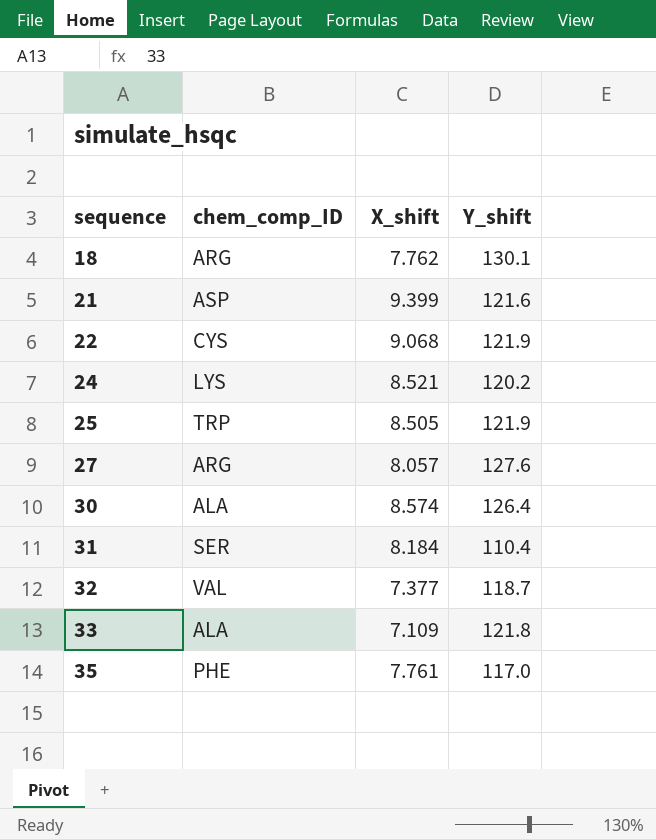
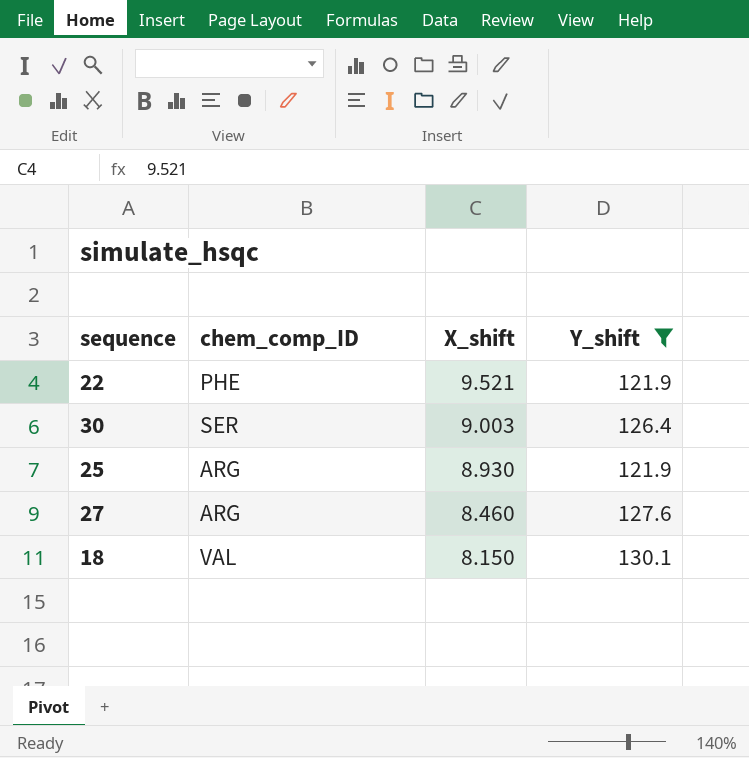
filter: none -> Y_shift >= 121.9
row order: sequence ascending -> X_shift descending
22 | chem_comp_ID: CYS -> PHE
22 | X_shift: 9.068 -> 9.521
30 | chem_comp_ID: ALA -> SER
30 | X_shift: 8.574 -> 9.003
25 | chem_comp_ID: TRP -> ARG
25 | X_shift: 8.505 -> 8.930
27 | X_shift: 8.057 -> 8.460
18 | chem_comp_ID: ARG -> VAL
18 | X_shift: 7.762 -> 8.150

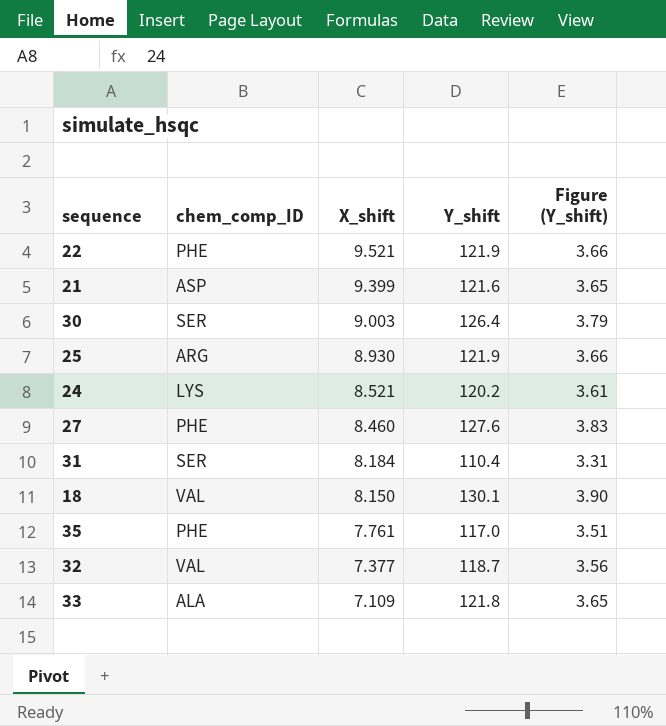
filter: Y_shift >= 121.9 -> none
column Figure (Y_shift) | formula: none -> [Y_shift] * 0.03
27 | chem_comp_ID: ARG -> PHE

